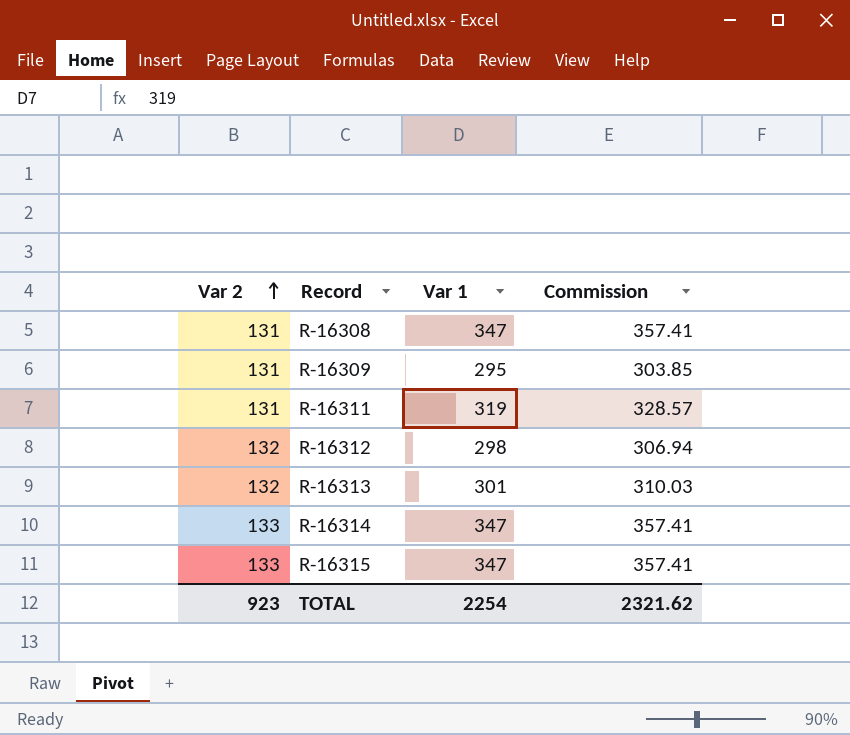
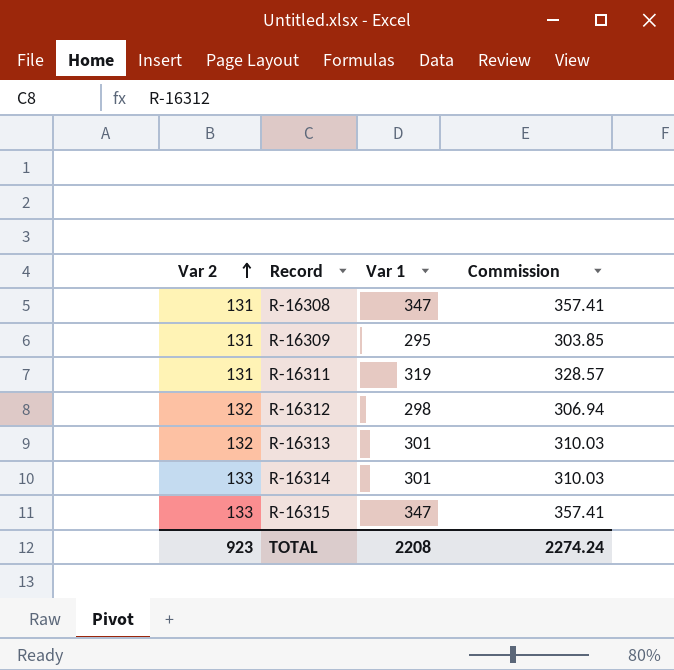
R-16314 | Var 1: 347 -> 301
R-16314 | Commission: 357.41 -> 310.03
TOTAL | Var 1: 2254 -> 2208
TOTAL | Commission: 2321.62 -> 2274.24

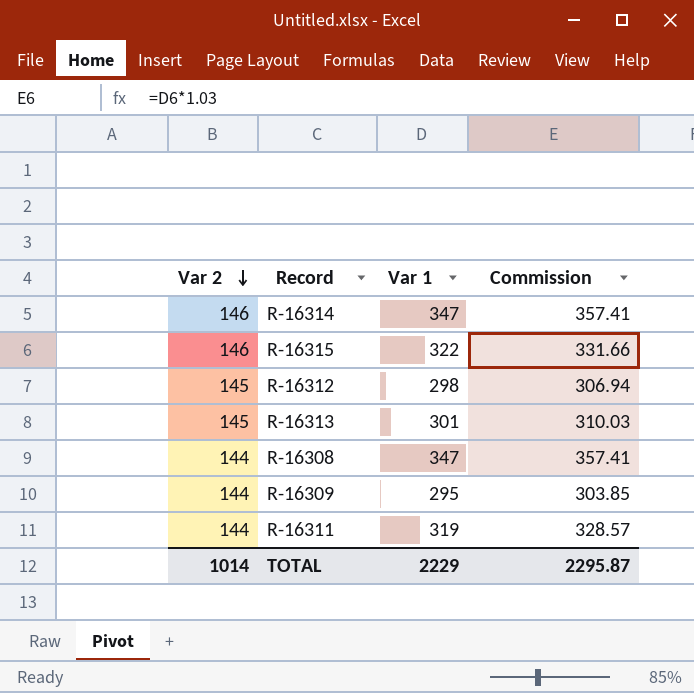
row order: Var 2 ascending -> Var 2 descending
R-16314 | Var 2: 133 -> 146
R-16314 | Var 1: 301 -> 347
R-16314 | Commission: 310.03 -> 357.41
R-16315 | Var 2: 133 -> 146
R-16315 | Var 1: 347 -> 322
R-16315 | Commission: 357.41 -> 331.66
R-16312 | Var 2: 132 -> 145
R-16313 | Var 2: 132 -> 145
R-16308 | Var 2: 131 -> 144
R-16309 | Var 2: 131 -> 144
R-16311 | Var 2: 131 -> 144
TOTAL | Var 2: 923 -> 1014
TOTAL | Var 1: 2208 -> 2229
TOTAL | Commission: 2274.24 -> 2295.87

